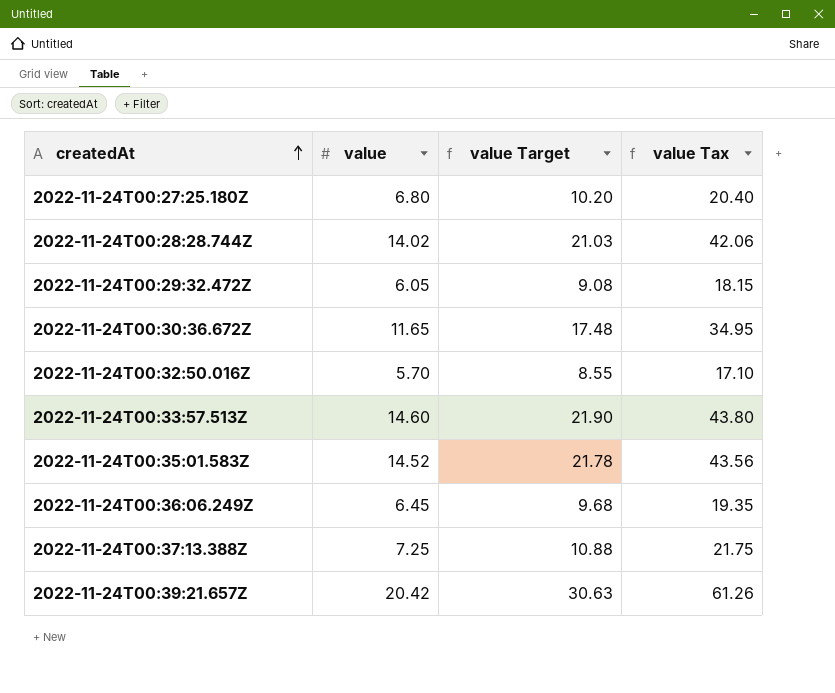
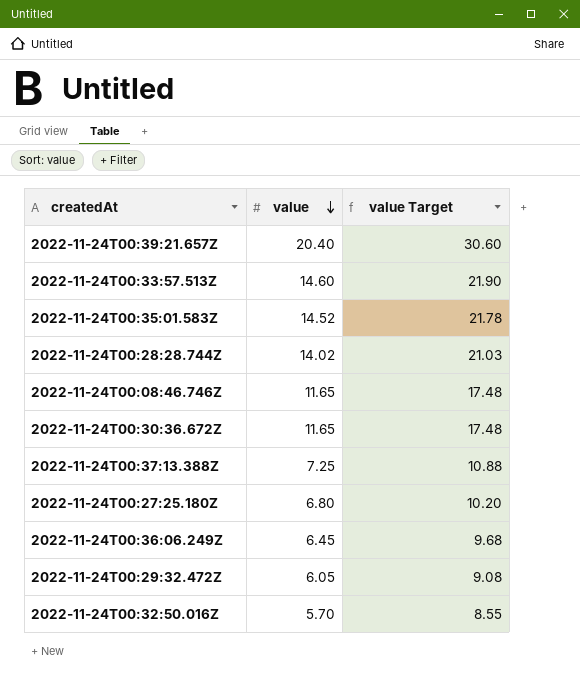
row order: createdAt ascending -> value descending
column value Tax | formula: [value] * 3 -> none
2022-11-24T00:39:21.657Z | value: 20.42 -> 20.40
2022-11-24T00:39:21.657Z | value Target: 30.63 -> 30.60
row 2022-11-24T00:08:46.746Z: none -> 11.65 | 17.48

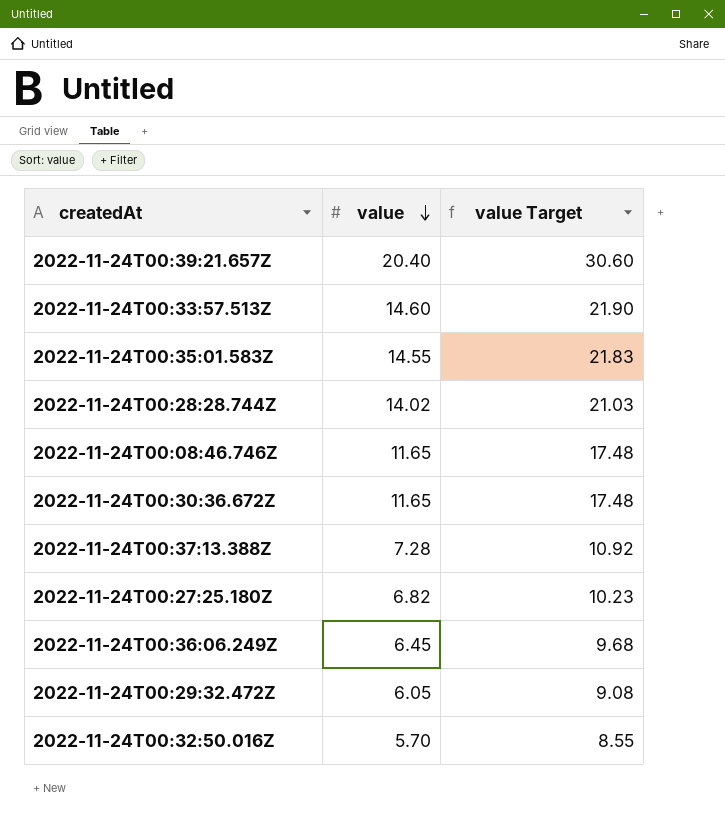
2022-11-24T00:35:01.583Z | value: 14.52 -> 14.55
2022-11-24T00:35:01.583Z | value Target: 21.78 -> 21.83
2022-11-24T00:37:13.388Z | value: 7.25 -> 7.28
2022-11-24T00:37:13.388Z | value Target: 10.88 -> 10.92
2022-11-24T00:27:25.180Z | value: 6.80 -> 6.82
2022-11-24T00:27:25.180Z | value Target: 10.20 -> 10.23

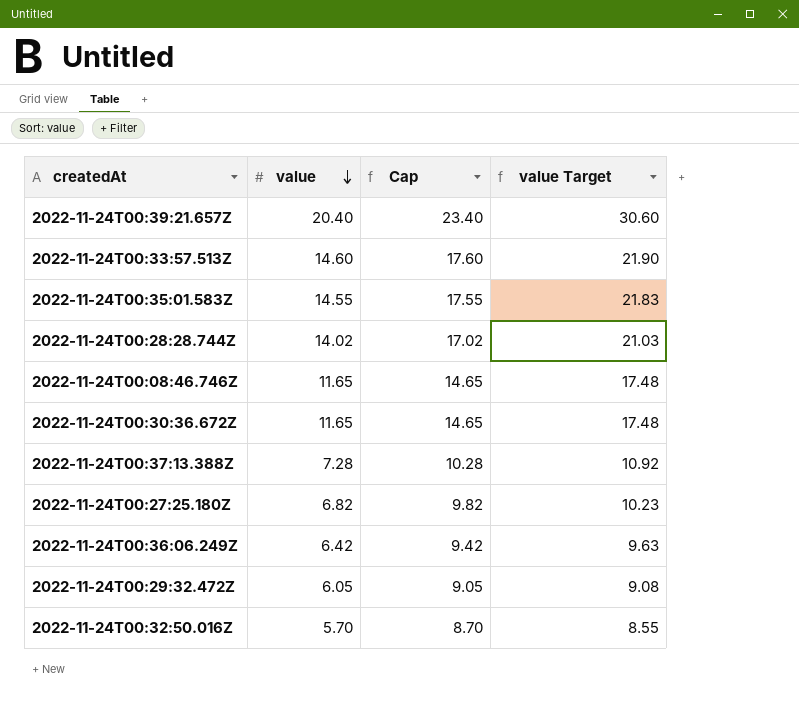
column Cap | formula: none -> [value] + 3
2022-11-24T00:36:06.249Z | value: 6.45 -> 6.42
2022-11-24T00:36:06.249Z | value Target: 9.68 -> 9.63

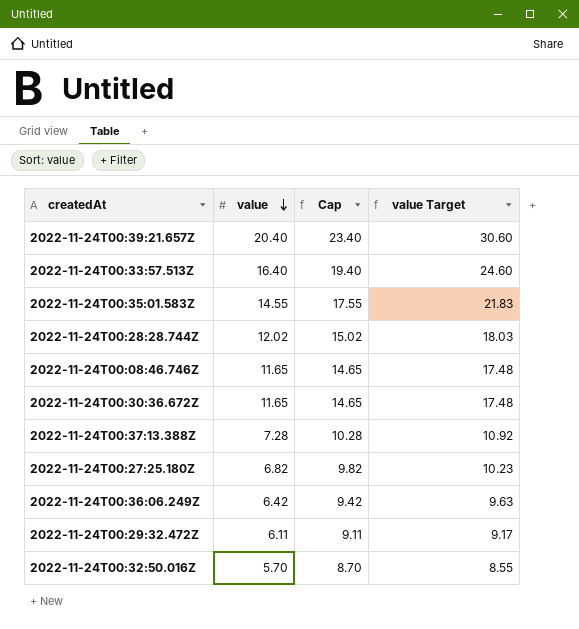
2022-11-24T00:33:57.513Z | value: 14.60 -> 16.40
2022-11-24T00:33:57.513Z | Cap: 17.60 -> 19.40
2022-11-24T00:33:57.513Z | value Target: 21.90 -> 24.60
2022-11-24T00:28:28.744Z | value: 14.02 -> 12.02
2022-11-24T00:28:28.744Z | Cap: 17.02 -> 15.02
2022-11-24T00:28:28.744Z | value Target: 21.03 -> 18.03
2022-11-24T00:29:32.472Z | value: 6.05 -> 6.11
2022-11-24T00:29:32.472Z | Cap: 9.05 -> 9.11
2022-11-24T00:29:32.472Z | value Target: 9.08 -> 9.17

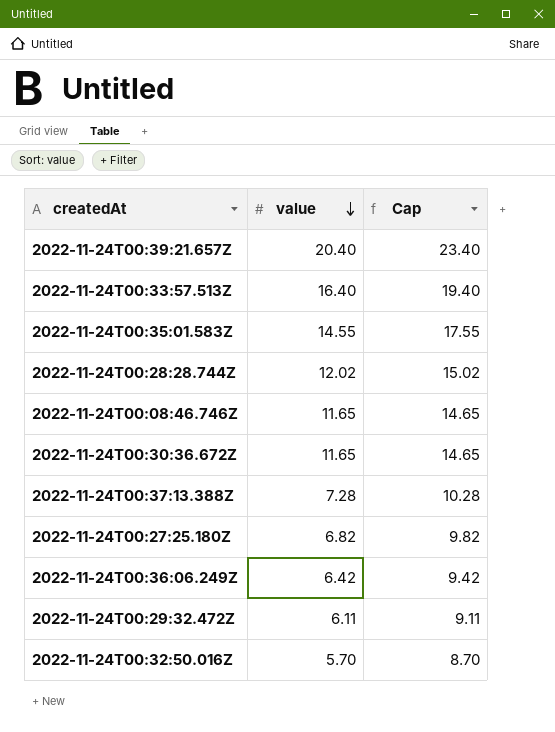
column value Target | formula: [value] * 1.5 -> none

